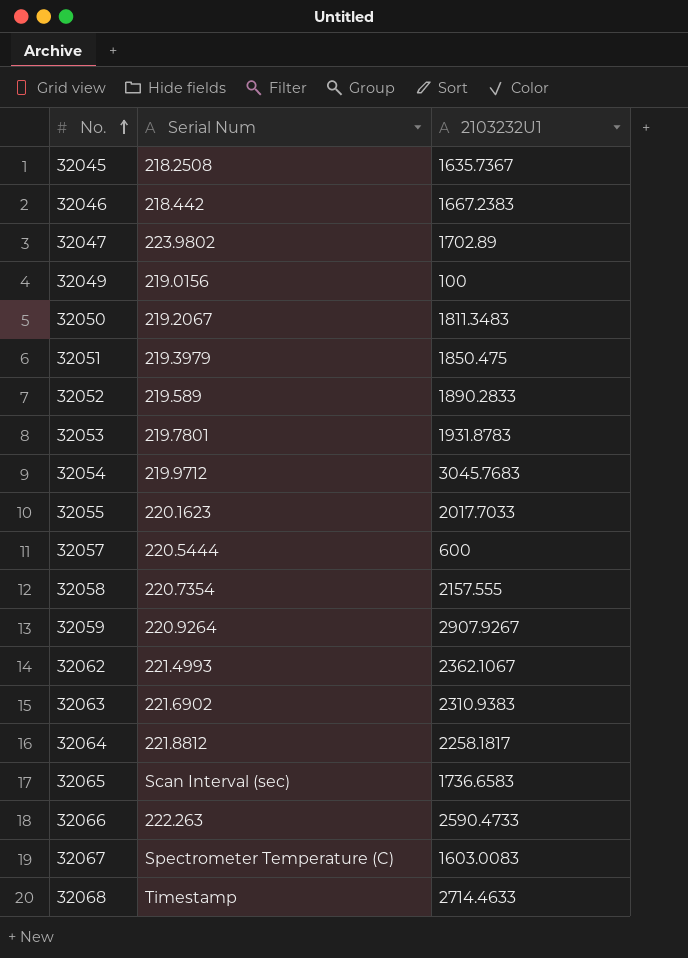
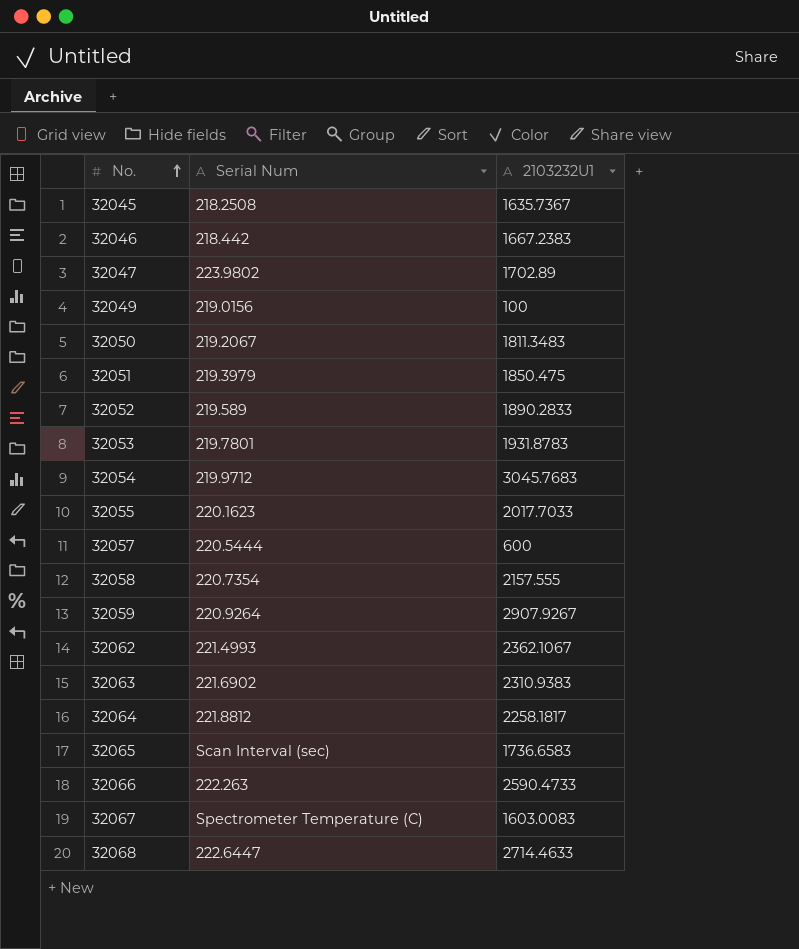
32068 | Serial Num: Timestamp -> 222.6447

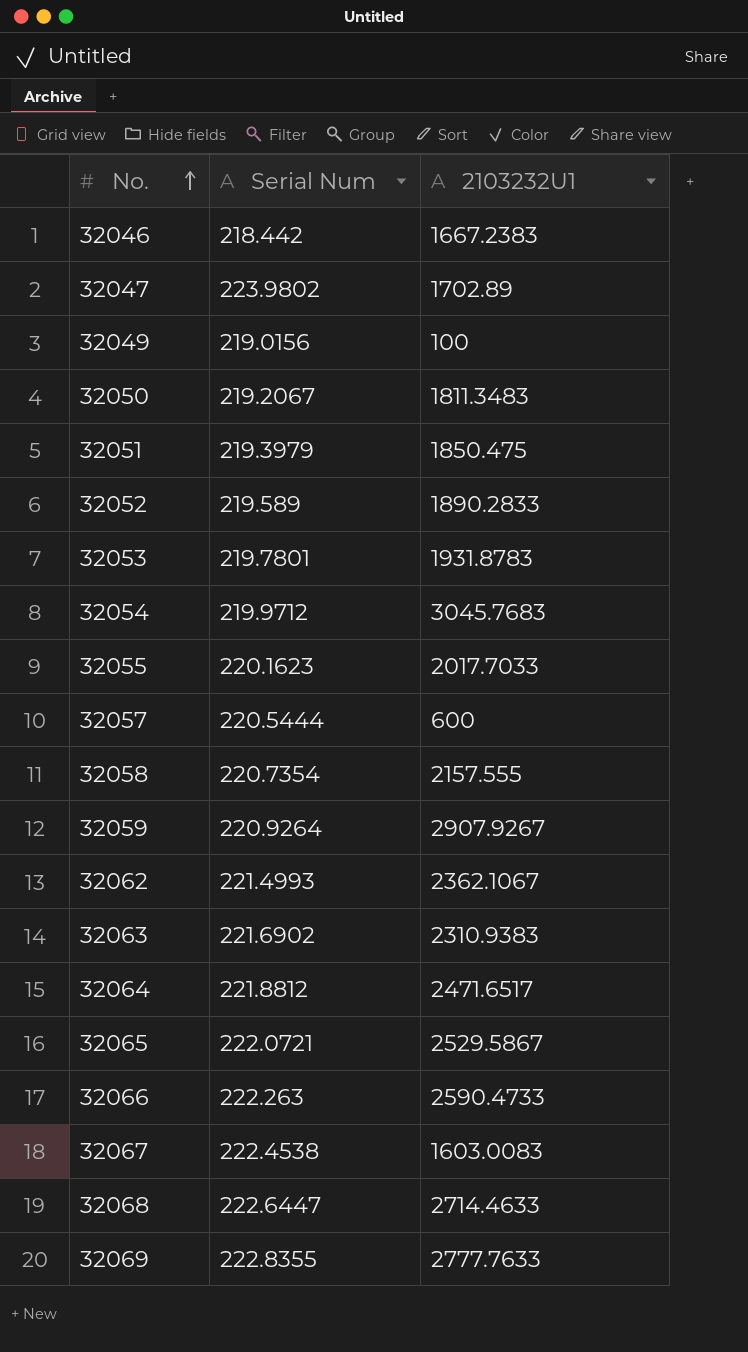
row 32045: 218.2508 | 1635.7367 -> none
32064 | 2103232U1: 2258.1817 -> 2471.6517
32065 | Serial Num: Scan Interval (sec) -> 222.0721
32065 | 2103232U1: 1736.6583 -> 2529.5867
32067 | Serial Num: Spectrometer Temperature (C) -> 222.4538
row 32069: none -> 222.8355 | 2777.7633

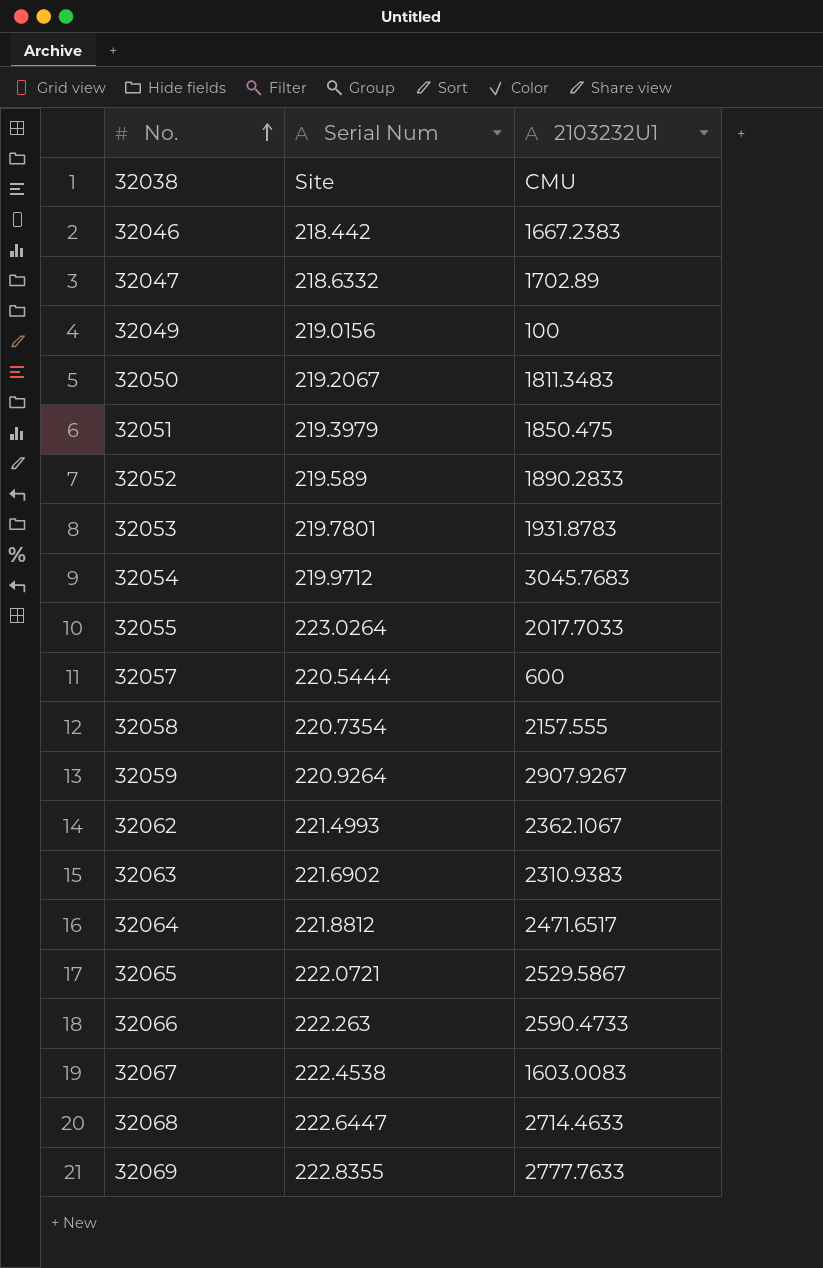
row 32038: none -> Site | CMU
32047 | Serial Num: 223.9802 -> 218.6332
32055 | Serial Num: 220.1623 -> 223.0264

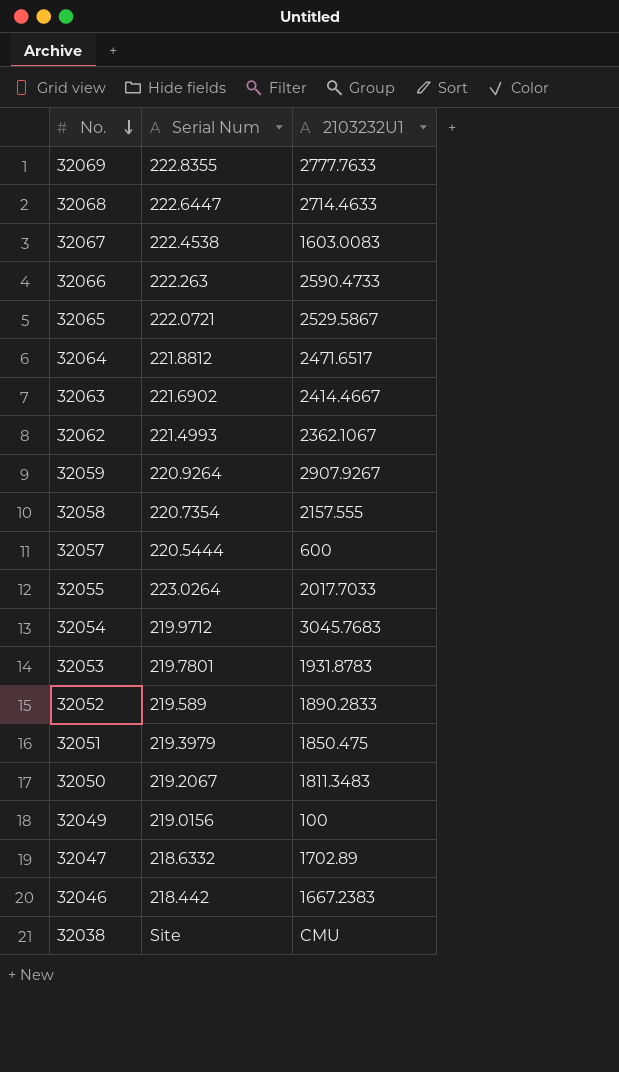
row order: No. ascending -> No. descending
32063 | 2103232U1: 2310.9383 -> 2414.4667

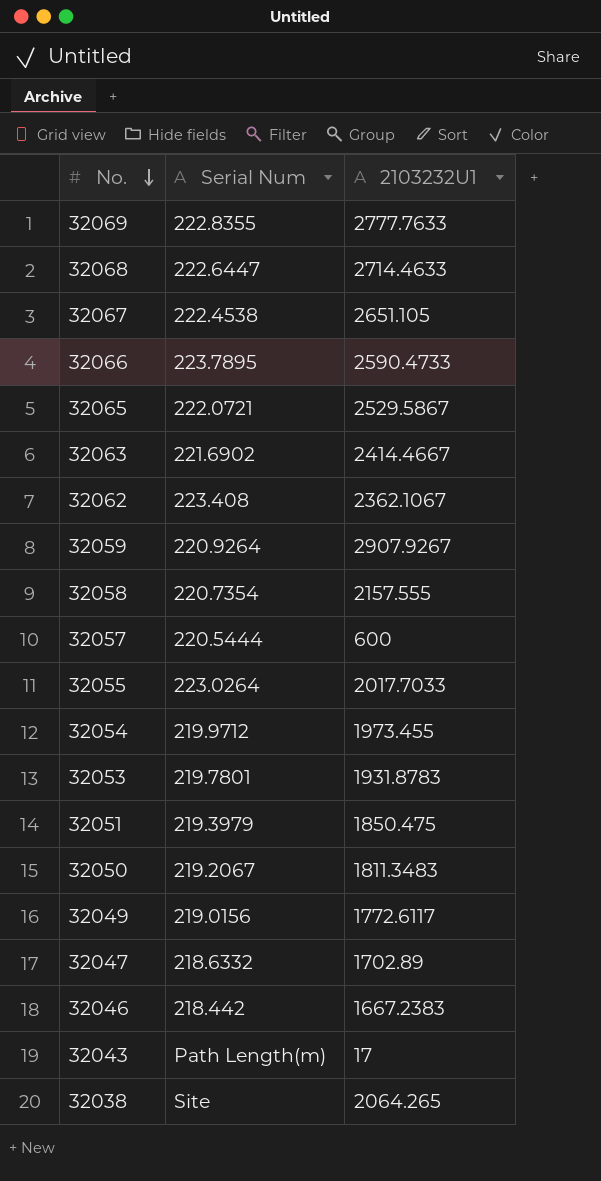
row 32064: 221.8812 | 2471.6517 -> none
row 32052: 219.589 | 1890.2833 -> none
32067 | 2103232U1: 1603.0083 -> 2651.105
32066 | Serial Num: 222.263 -> 223.7895
32062 | Serial Num: 221.4993 -> 223.408
32054 | 2103232U1: 3045.7683 -> 1973.455
32049 | 2103232U1: 100 -> 1772.6117
row 32043: none -> Path Length(m) | 17
32038 | 2103232U1: CMU -> 2064.265

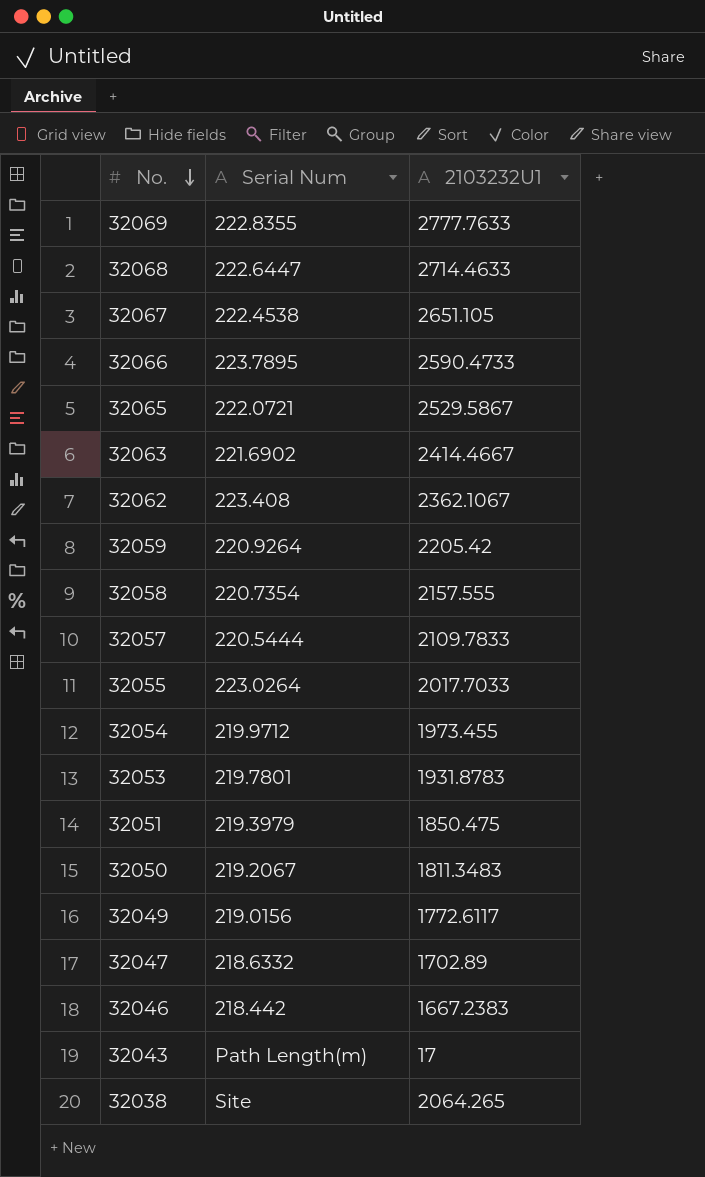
32059 | 2103232U1: 2907.9267 -> 2205.42
32057 | 2103232U1: 600 -> 2109.7833

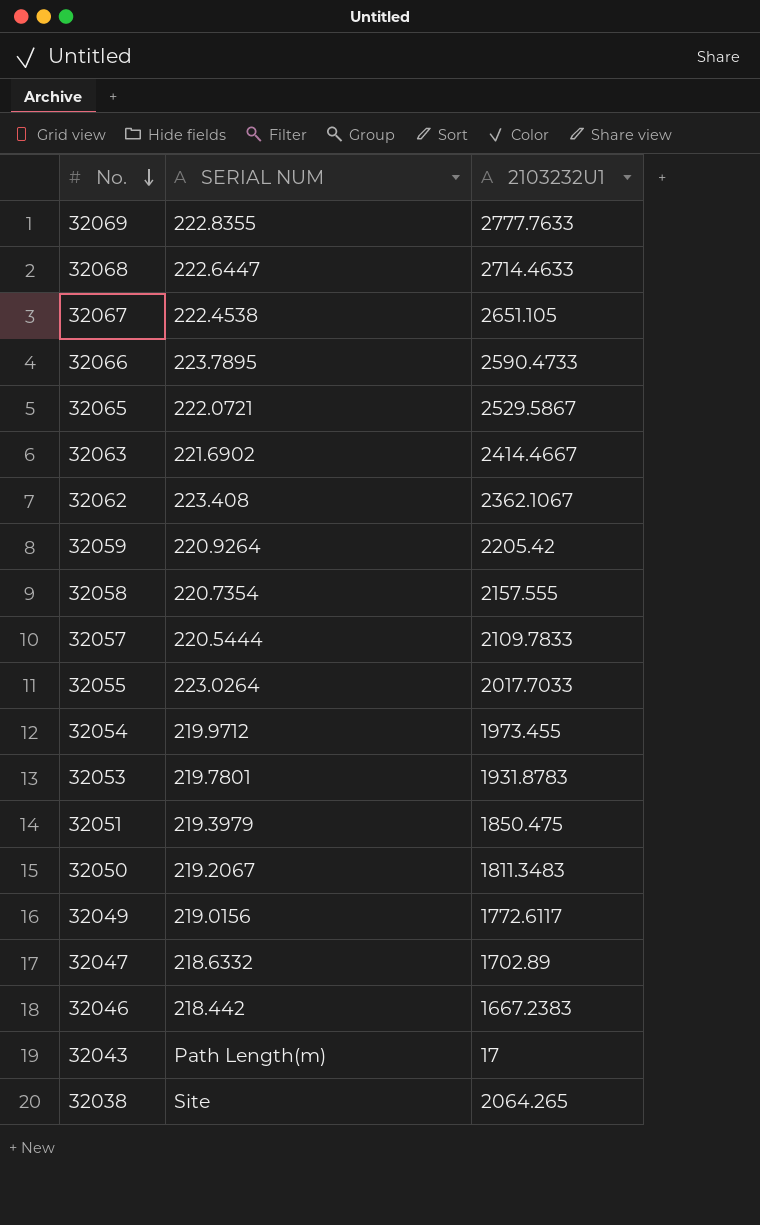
column name: Serial Num -> SERIAL NUM

